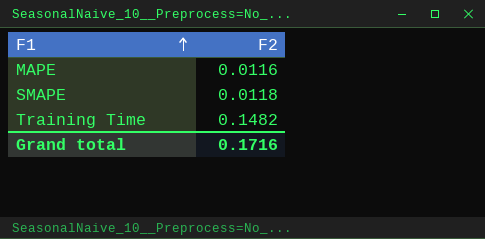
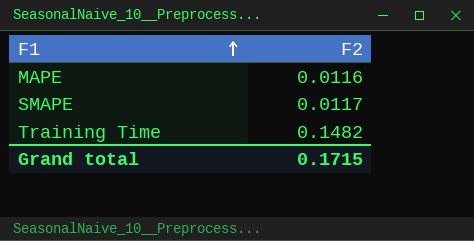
SMAPE | F2: 0.0118 -> 0.0117
Grand total | F2: 0.1716 -> 0.1715

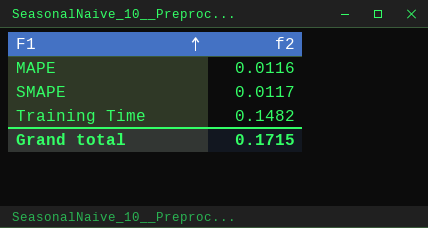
column name: F2 -> f2

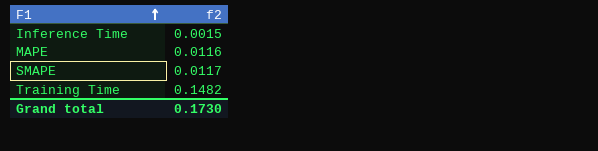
row Inference Time: none -> 0.0015
Grand total | f2: 0.1715 -> 0.1730

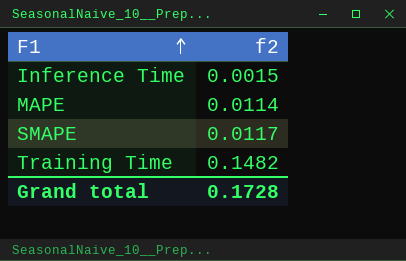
MAPE | f2: 0.0116 -> 0.0114
Grand total | f2: 0.1730 -> 0.1728

